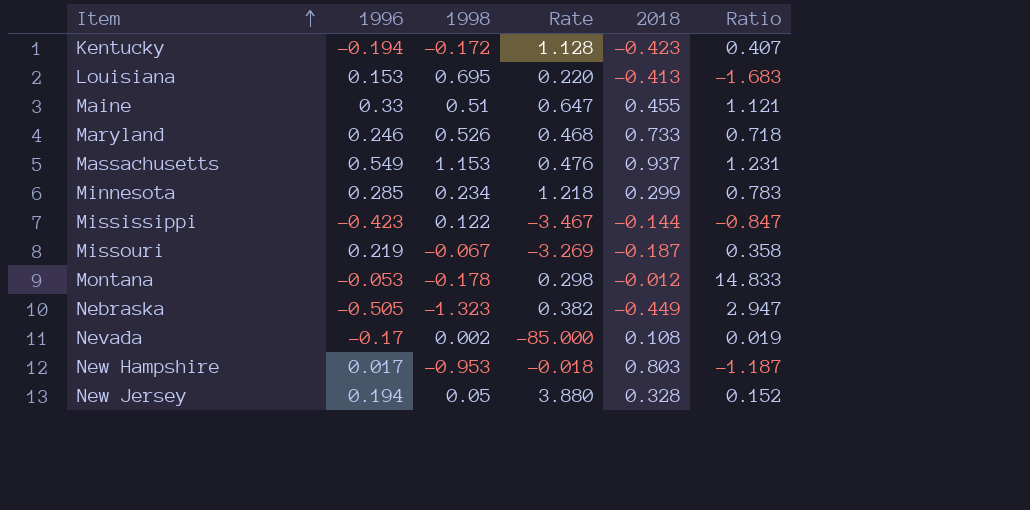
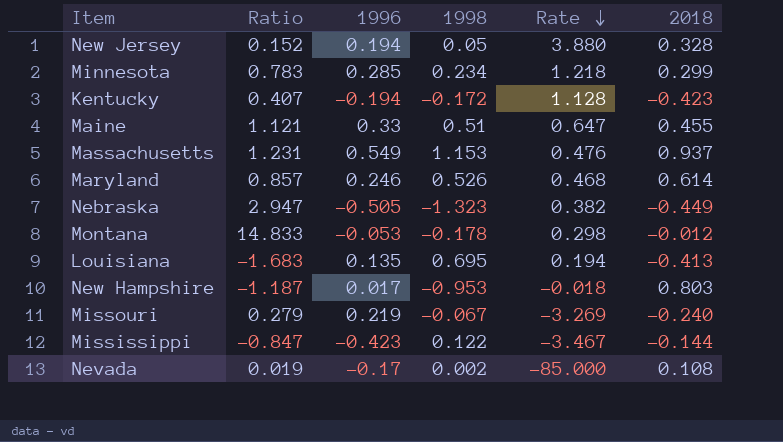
row order: Item ascending -> Rate descending
column Ratio | position: 6 -> 2
Maryland | Ratio: 0.718 -> 0.857
Maryland | 2018: 0.733 -> 0.614
Louisiana | 1996: 0.153 -> 0.135
Louisiana | Rate: 0.220 -> 0.194
Missouri | Ratio: 0.358 -> 0.279
Missouri | 2018: -0.187 -> -0.240

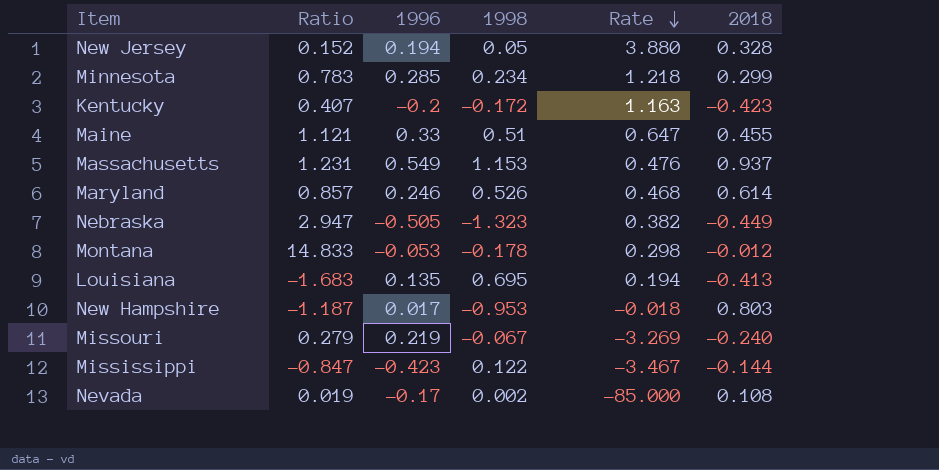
Kentucky | 1996: -0.194 -> -0.2
Kentucky | Rate: 1.128 -> 1.163

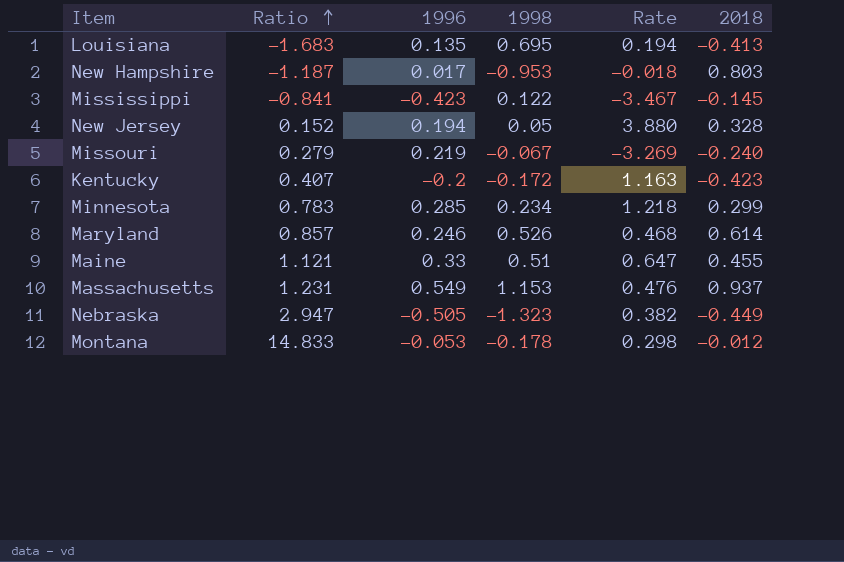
row order: Rate descending -> Ratio ascending
row Nevada: 0.019 | -0.17 | 0.002 | -85.000 | 0.108 -> none
Mississippi | Ratio: -0.847 -> -0.841
Mississippi | 2018: -0.144 -> -0.145

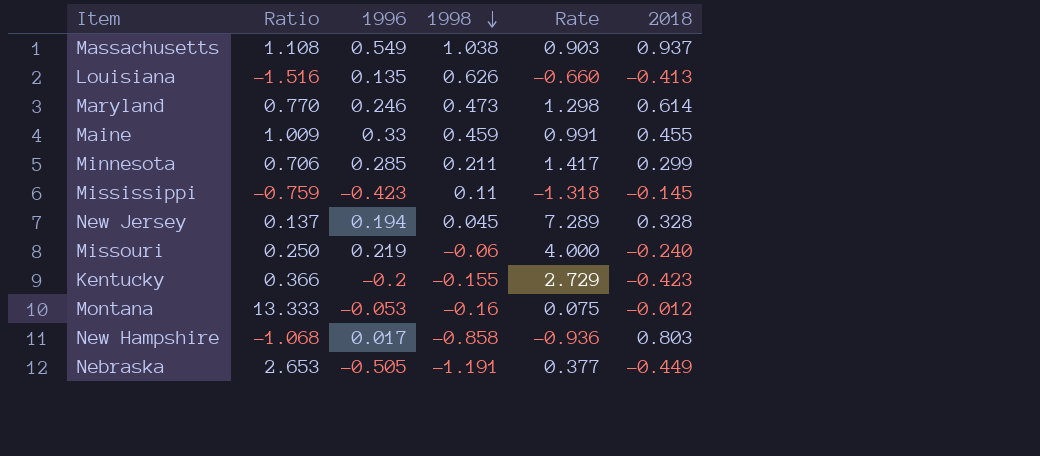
row order: Ratio ascending -> 1998 descending
column Rate | formula: [1996] / [1998] -> [2018] / [1998]
Massachusetts | Ratio: 1.231 -> 1.108
Massachusetts | 1998: 1.153 -> 1.038
Louisiana | Ratio: -1.683 -> -1.516
Louisiana | 1998: 0.695 -> 0.626
Maryland | Ratio: 0.857 -> 0.770
Maryland | 1998: 0.526 -> 0.473
Maine | Ratio: 1.121 -> 1.009
Maine | 1998: 0.51 -> 0.459
Minnesota | Ratio: 0.783 -> 0.706
Minnesota | 1998: 0.234 -> 0.211
Mississippi | Ratio: -0.841 -> -0.759
Mississippi | 1998: 0.122 -> 0.11
New Jersey | Ratio: 0.152 -> 0.137
New Jersey | 1998: 0.05 -> 0.045
Missouri | Ratio: 0.279 -> 0.250
Missouri | 1998: -0.067 -> -0.06
Kentucky | Ratio: 0.407 -> 0.366
Kentucky | 1998: -0.172 -> -0.155
Montana | Ratio: 14.833 -> 13.333
Montana | 1998: -0.178 -> -0.16
New Hampshire | Ratio: -1.187 -> -1.068
New Hampshire | 1998: -0.953 -> -0.858
Nebraska | Ratio: 2.947 -> 2.653
Nebraska | 1998: -1.323 -> -1.191

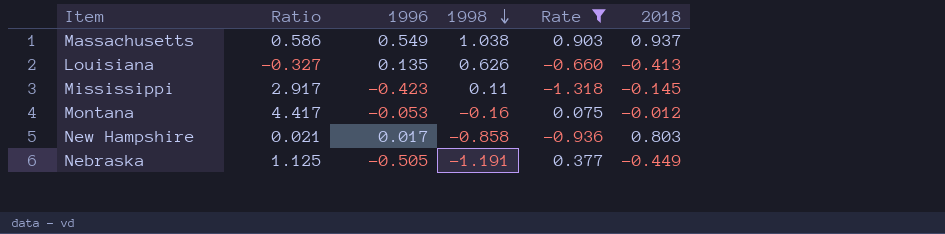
filter: none -> Rate <= 0.903
column Ratio | formula: [1998] / [2018] -> [1996] / [2018]

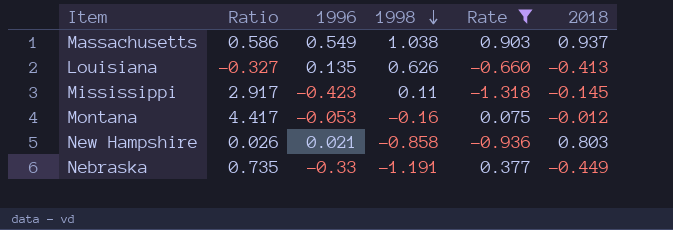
New Hampshire | Ratio: 0.021 -> 0.026
New Hampshire | 1996: 0.017 -> 0.021
Nebraska | Ratio: 1.125 -> 0.735
Nebraska | 1996: -0.505 -> -0.33

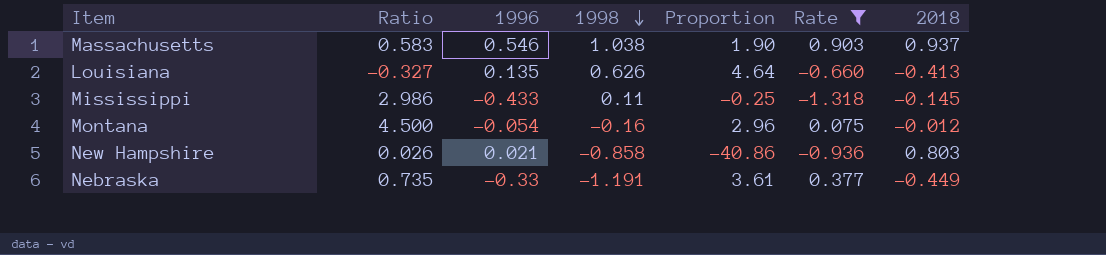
column Proportion | formula: none -> [1998] / [1996]
Massachusetts | Ratio: 0.586 -> 0.583
Massachusetts | 1996: 0.549 -> 0.546
Mississippi | Ratio: 2.917 -> 2.986
Mississippi | 1996: -0.423 -> -0.433
Montana | Ratio: 4.417 -> 4.500
Montana | 1996: -0.053 -> -0.054

